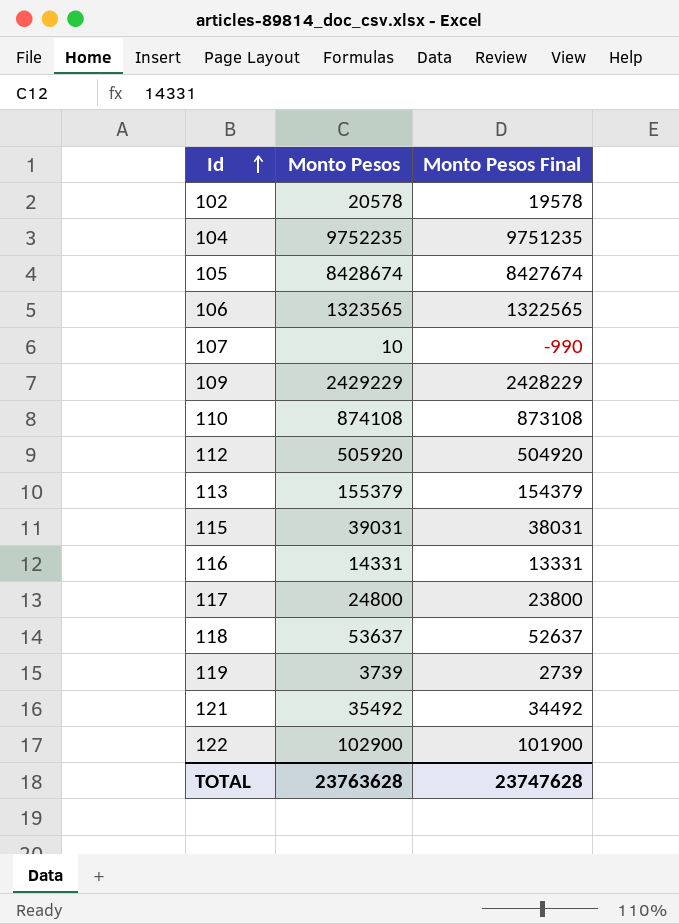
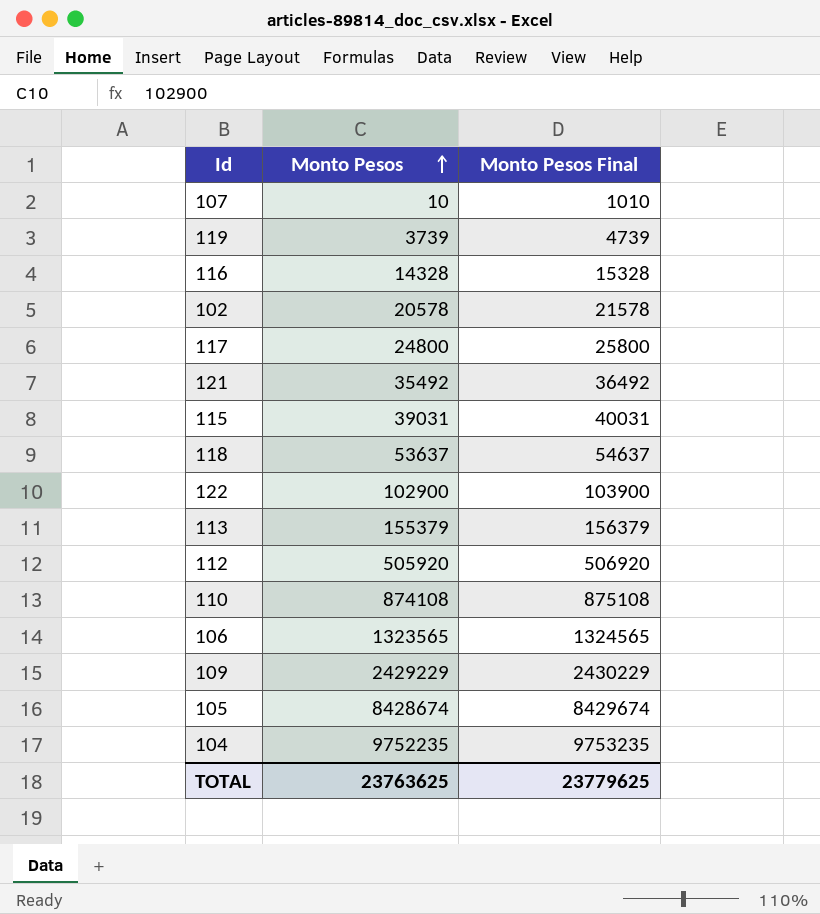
row order: Id ascending -> Monto Pesos ascending
column Monto Pesos Final | formula: [Monto Pesos] - 1000 -> [Monto Pesos] + 1000
116 | Monto Pesos: 14331 -> 14328
TOTAL | Monto Pesos: 23763628 -> 23763625
TOTAL | Monto Pesos Final: 23747628 -> 23779625

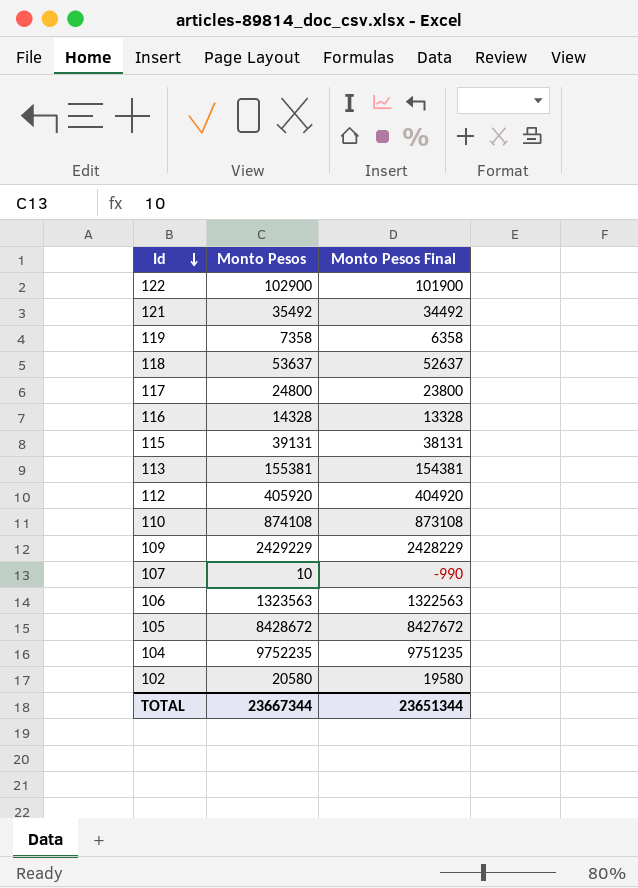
row order: Monto Pesos ascending -> Id descending
column Monto Pesos Final | formula: [Monto Pesos] + 1000 -> [Monto Pesos] - 1000
119 | Monto Pesos: 3739 -> 7358
115 | Monto Pesos: 39031 -> 39131
113 | Monto Pesos: 155379 -> 155381
112 | Monto Pesos: 505920 -> 405920
106 | Monto Pesos: 1323565 -> 1323563
105 | Monto Pesos: 8428674 -> 8428672
102 | Monto Pesos: 20578 -> 20580
TOTAL | Monto Pesos: 23763625 -> 23667344
TOTAL | Monto Pesos Final: 23779625 -> 23651344

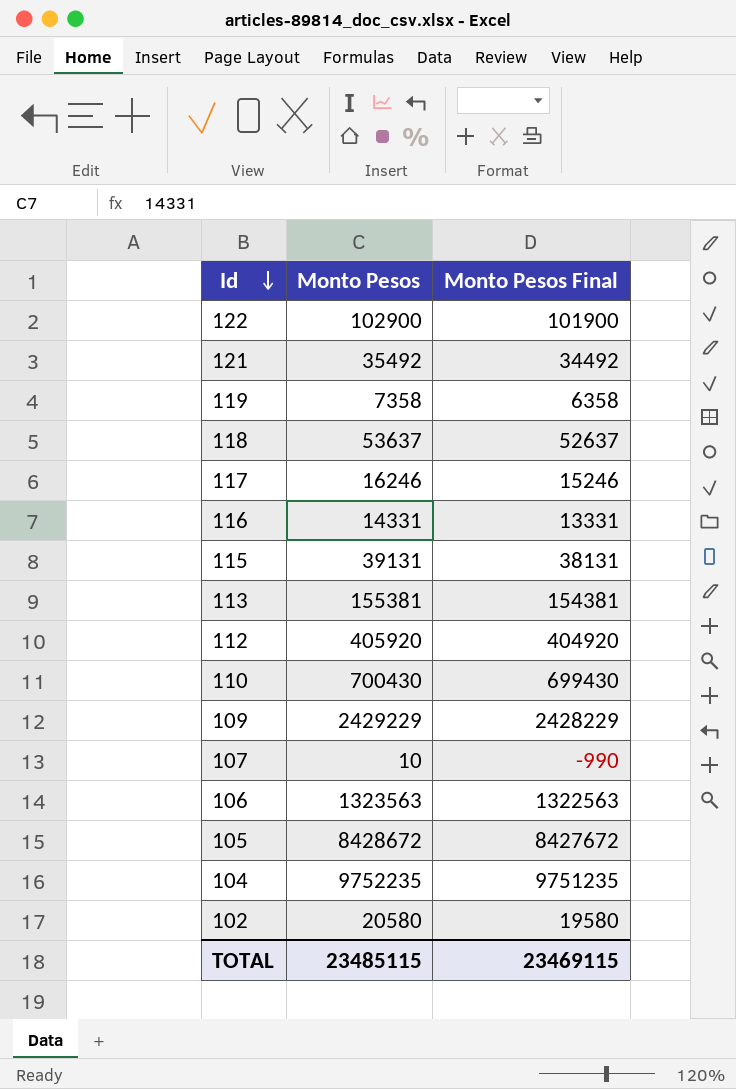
117 | Monto Pesos: 24800 -> 16246
117 | Monto Pesos Final: 23800 -> 15246
116 | Monto Pesos: 14328 -> 14331
116 | Monto Pesos Final: 13328 -> 13331
110 | Monto Pesos: 874108 -> 700430
110 | Monto Pesos Final: 873108 -> 699430
TOTAL | Monto Pesos: 23667344 -> 23485115
TOTAL | Monto Pesos Final: 23651344 -> 23469115

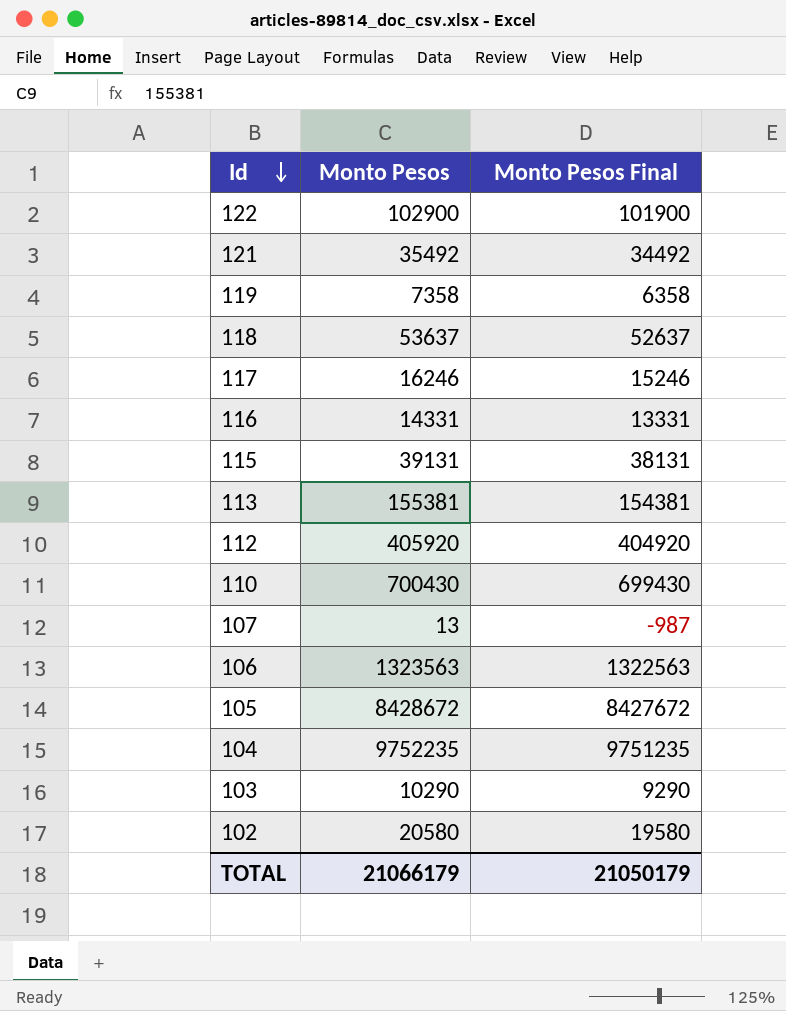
row 109: 2429229 | 2428229 -> none
107 | Monto Pesos: 10 -> 13
107 | Monto Pesos Final: -990 -> -987
row 103: none -> 10290 | 9290
TOTAL | Monto Pesos: 23485115 -> 21066179
TOTAL | Monto Pesos Final: 23469115 -> 21050179

